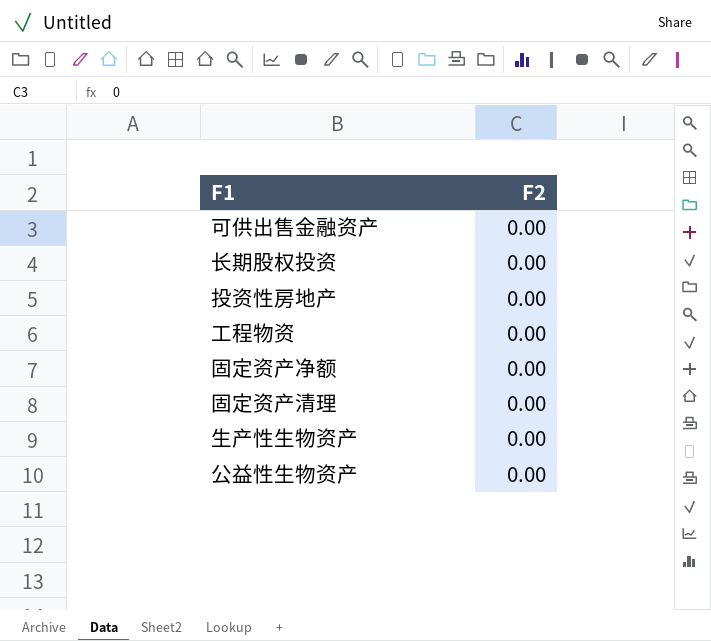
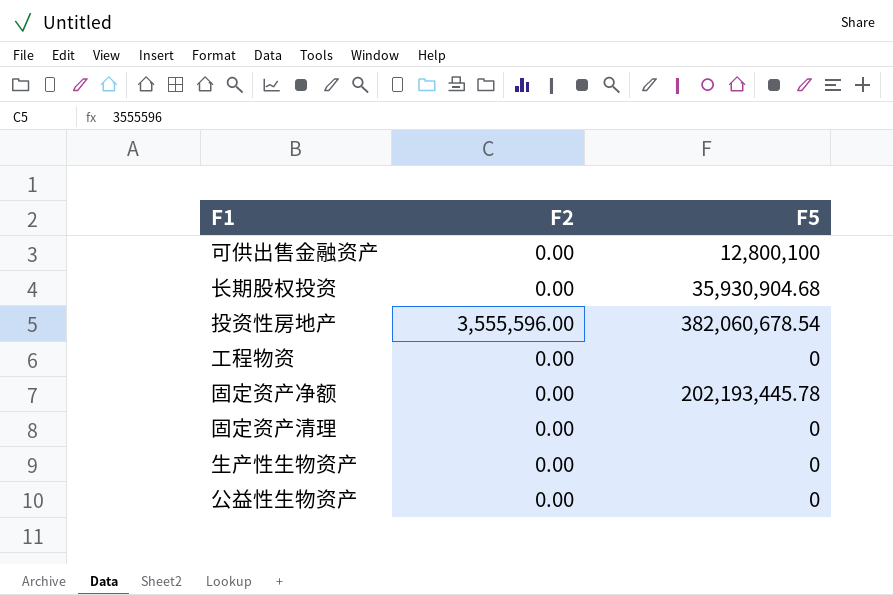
column F5 | position: none -> 3
投资性房地产 | F2: 0.00 -> 3,555,596.00

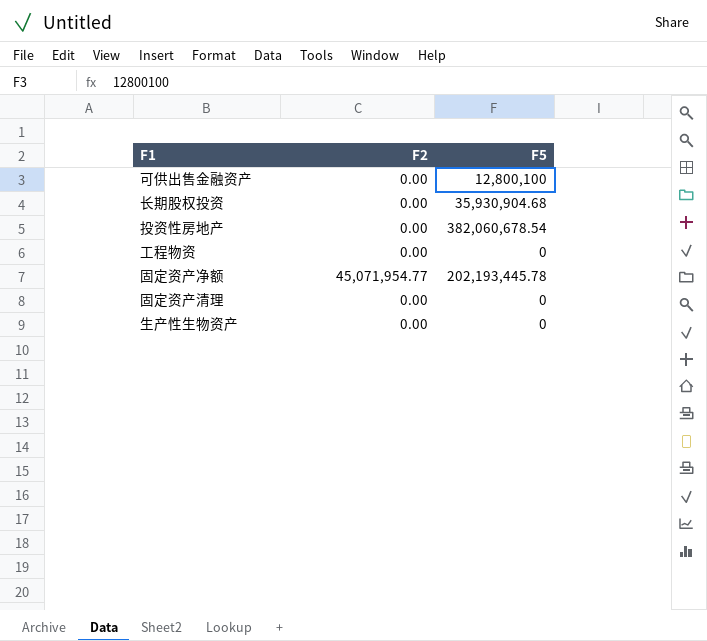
row 公益性生物资产: 0.00 | 0 -> none
投资性房地产 | F2: 3,555,596.00 -> 0.00
固定资产净额 | F2: 0.00 -> 45,071,954.77

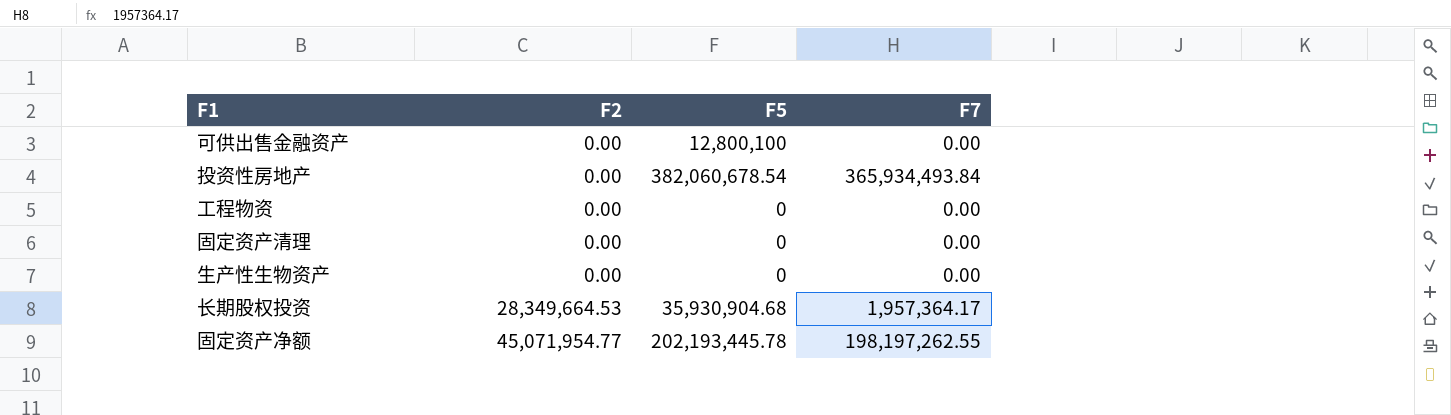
row order: none -> F2 ascending
column F7 | position: none -> 4
长期股权投资 | F2: 0.00 -> 28,349,664.53

